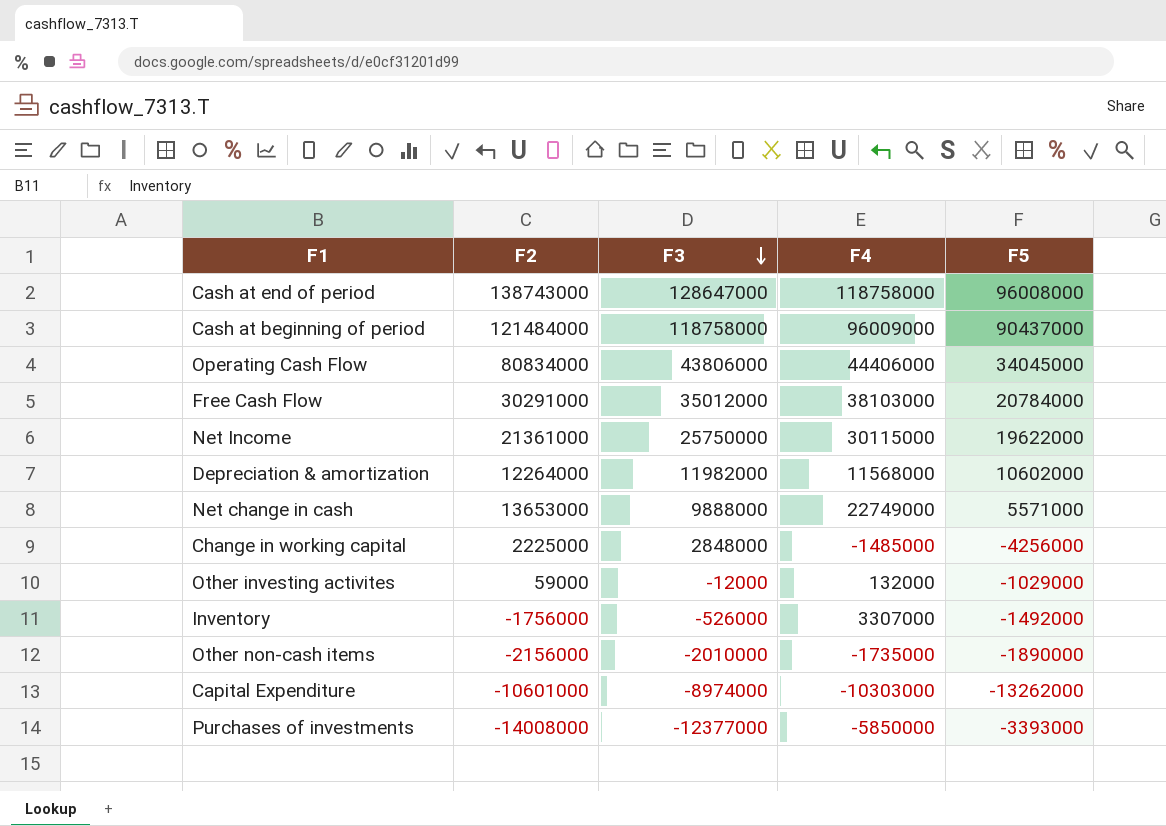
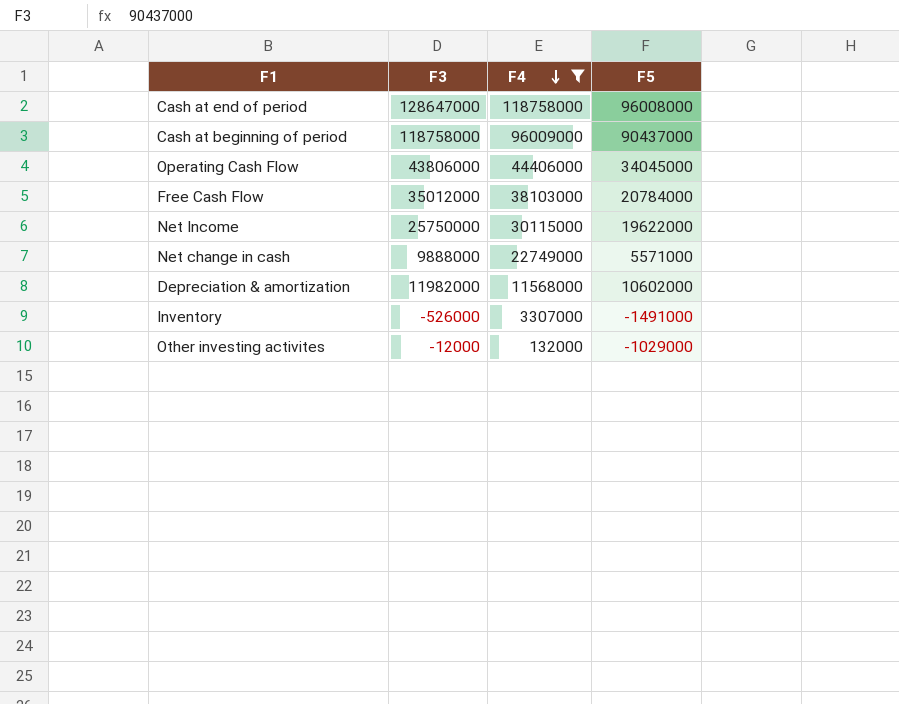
filter: none -> F4 >= 132000
row order: F3 descending -> F4 descending
column F2 | position: 2 -> none
Inventory | F5: -1492000 -> -1491000

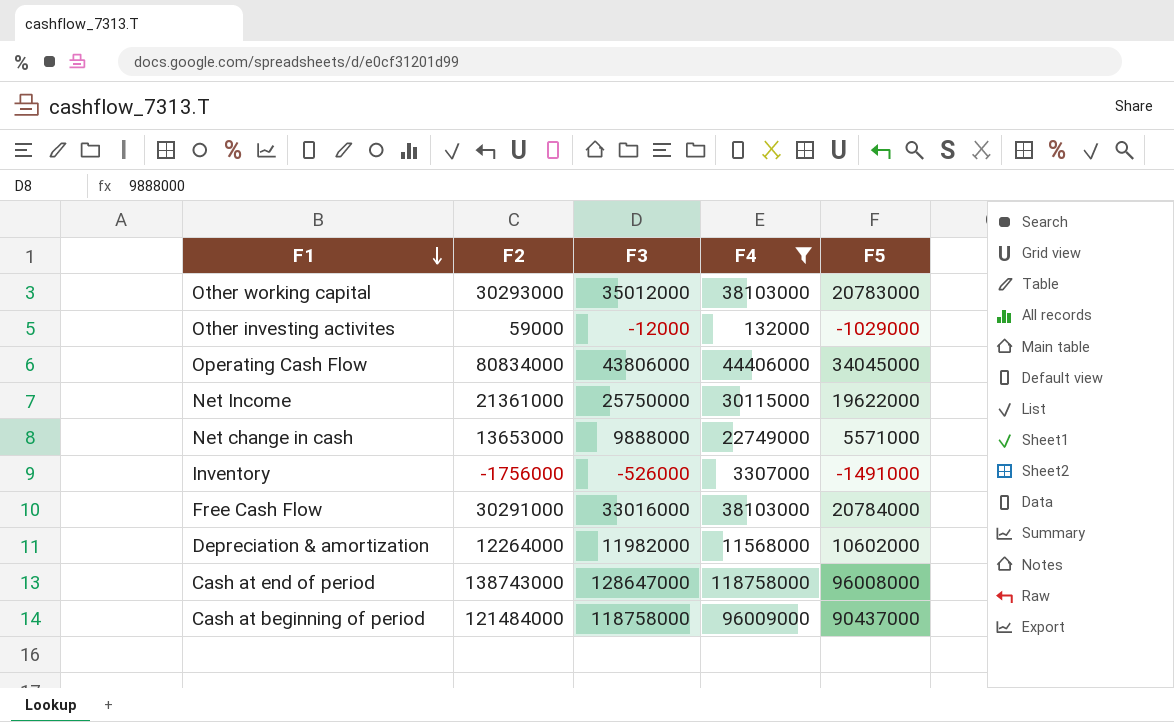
row order: F4 descending -> F1 descending
column F2 | position: none -> 2
row Other working capital: none -> 30293000 | 35012000 | 38103000 | 20783000
Free Cash Flow | F3: 35012000 -> 33016000

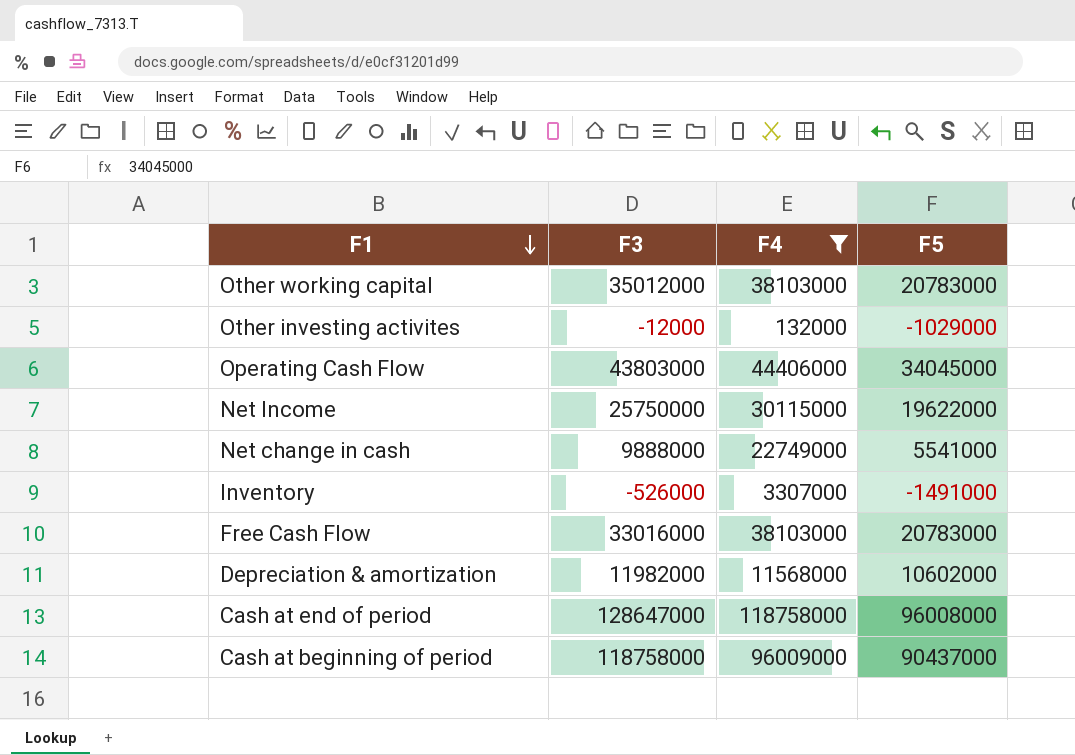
column F2 | position: 2 -> none
Operating Cash Flow | F3: 43806000 -> 43803000
Net change in cash | F5: 5571000 -> 5541000
Free Cash Flow | F5: 20784000 -> 20783000

